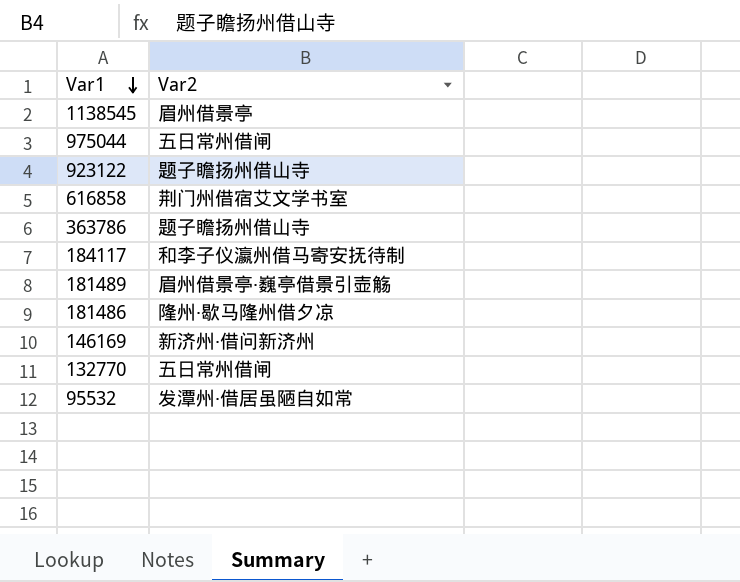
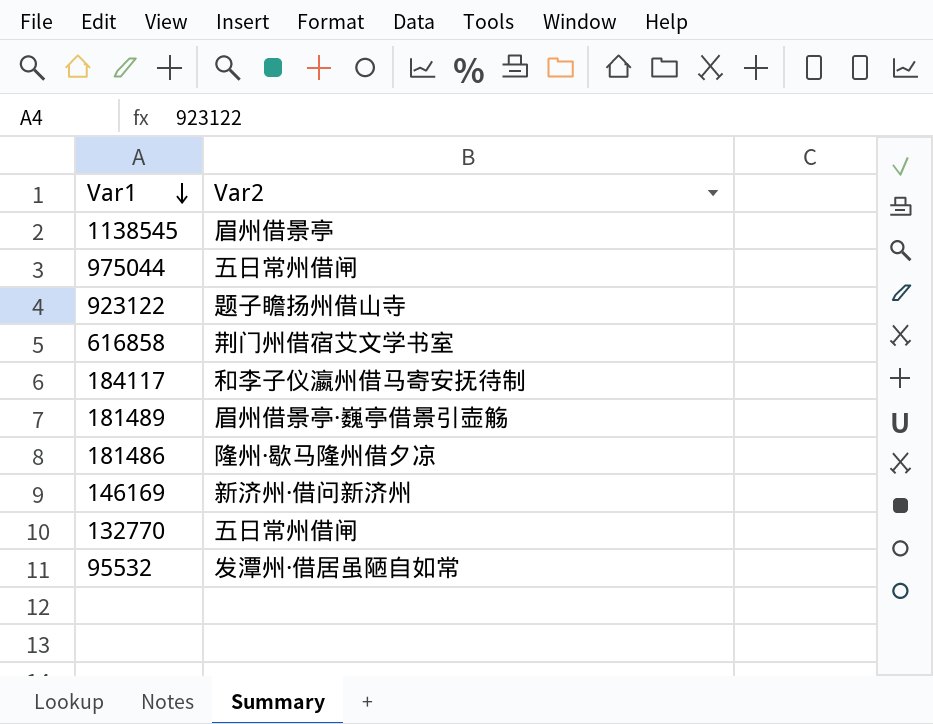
row 363786: 题子瞻扬州借山寺 -> none

